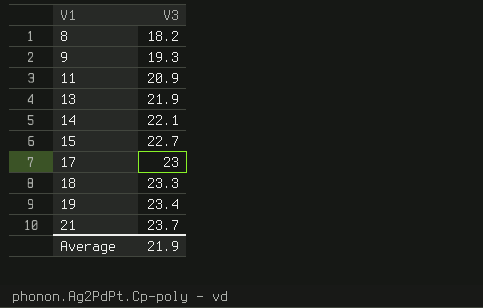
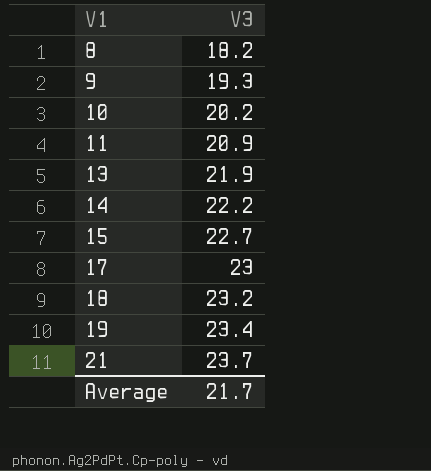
row 10: none -> 20.2
14 | V3: 22.1 -> 22.2
18 | V3: 23.3 -> 23.2
Average | V3: 21.9 -> 21.7

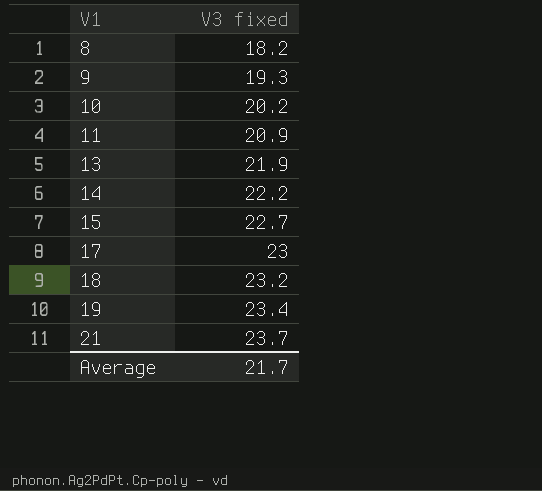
column name: V3 -> V3 fixed

